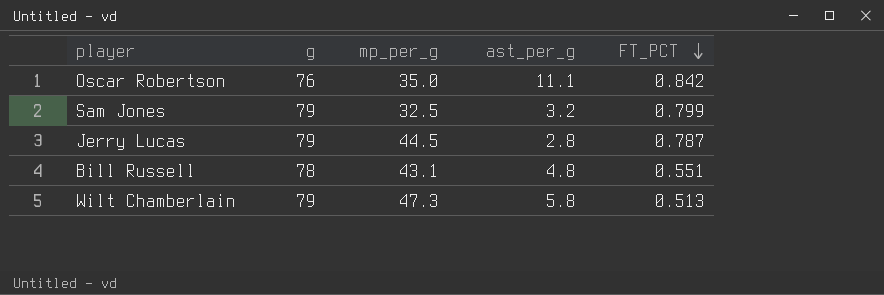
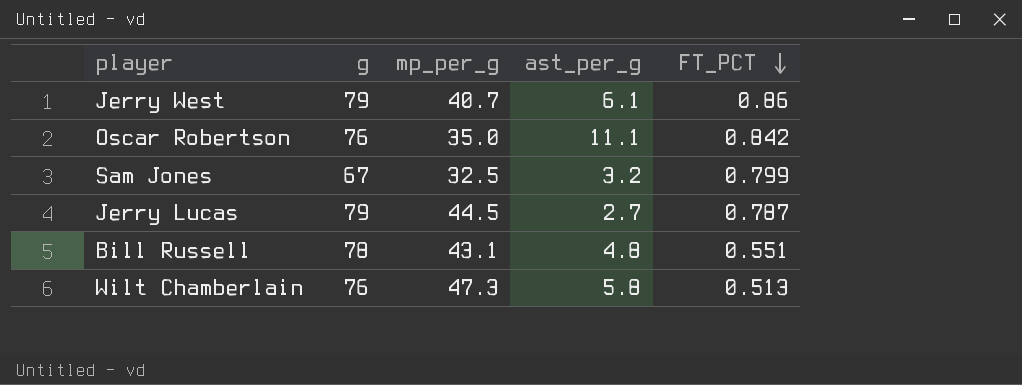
row Jerry West: none -> 79 | 40.7 | 6.1 | 0.86
Sam Jones | g: 79 -> 67
Jerry Lucas | ast_per_g: 2.8 -> 2.7
Wilt Chamberlain | g: 79 -> 76

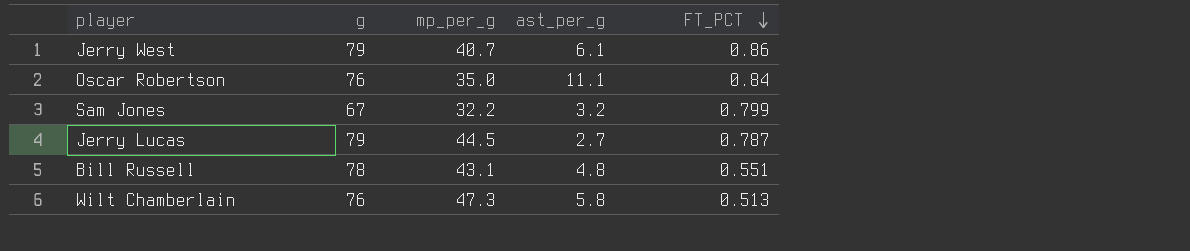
Oscar Robertson | FT_PCT: 0.842 -> 0.84
Sam Jones | mp_per_g: 32.5 -> 32.2

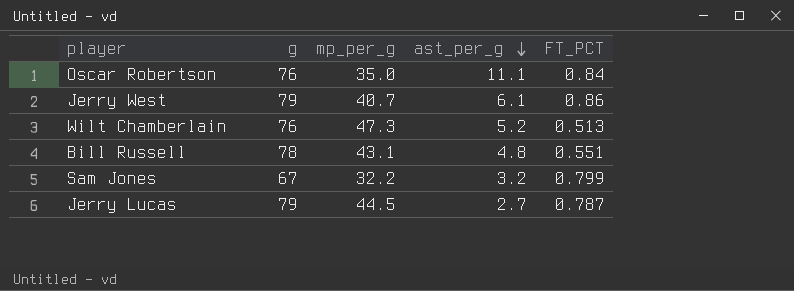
row order: FT_PCT descending -> ast_per_g descending
Wilt Chamberlain | ast_per_g: 5.8 -> 5.2

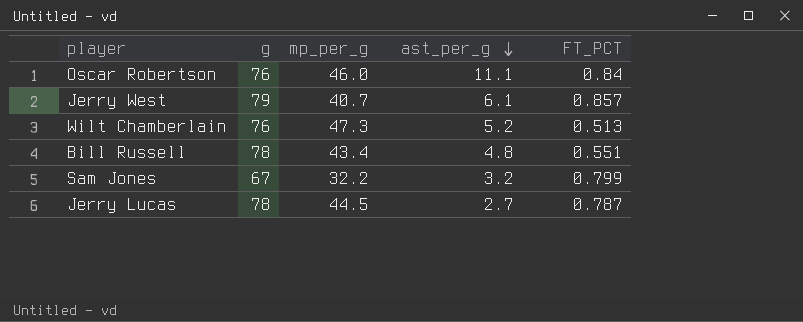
Oscar Robertson | mp_per_g: 35.0 -> 46.0
Jerry West | FT_PCT: 0.86 -> 0.857
Bill Russell | mp_per_g: 43.1 -> 43.4
Jerry Lucas | g: 79 -> 78

